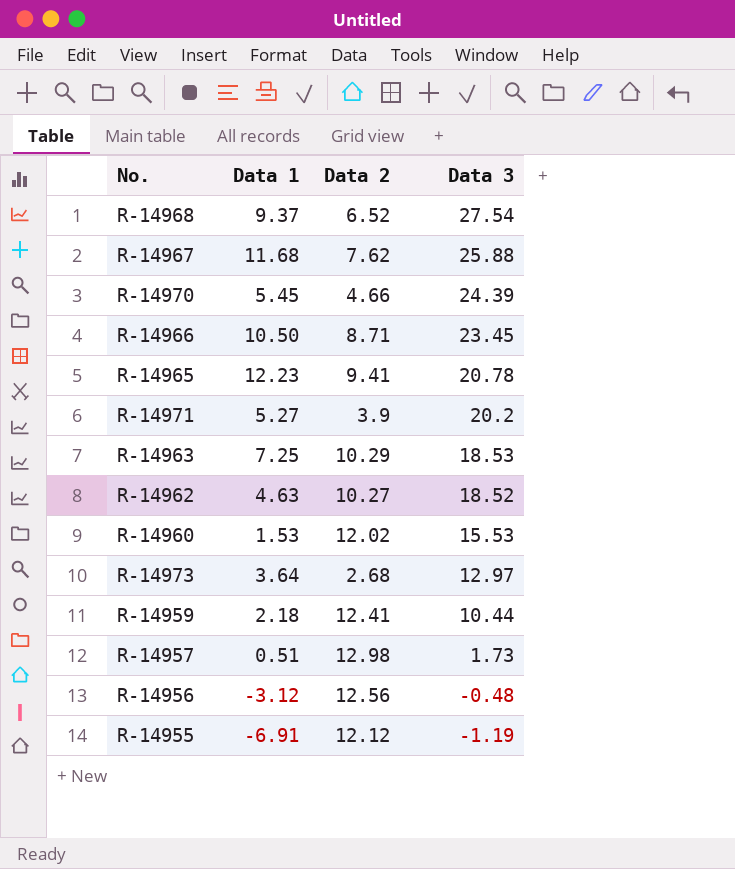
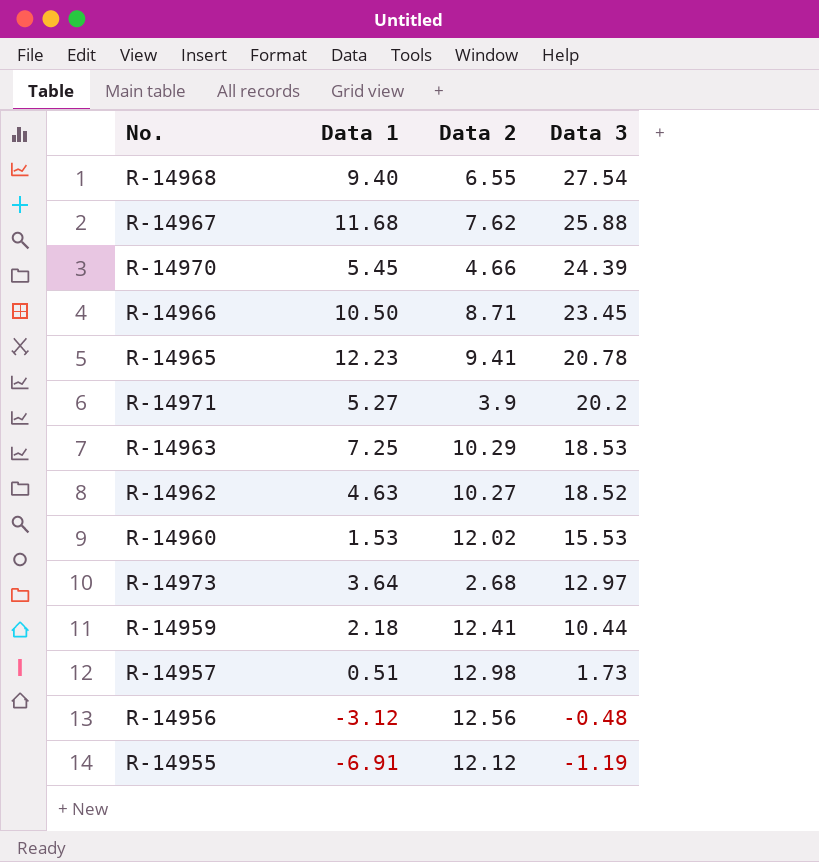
R-14968 | Data 1: 9.37 -> 9.40
R-14968 | Data 2: 6.52 -> 6.55

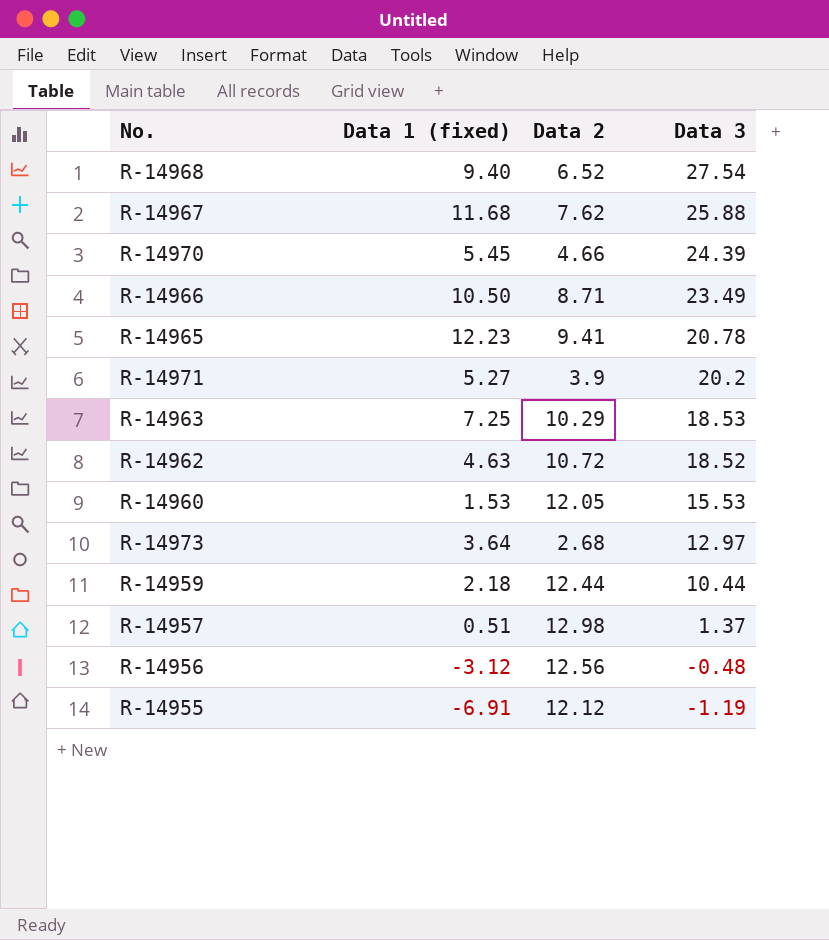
column name: Data 1 -> Data 1 (fixed)
R-14968 | Data 2: 6.55 -> 6.52
R-14966 | Data 3: 23.45 -> 23.49
R-14962 | Data 2: 10.27 -> 10.72
R-14960 | Data 2: 12.02 -> 12.05
R-14959 | Data 2: 12.41 -> 12.44
R-14957 | Data 3: 1.73 -> 1.37

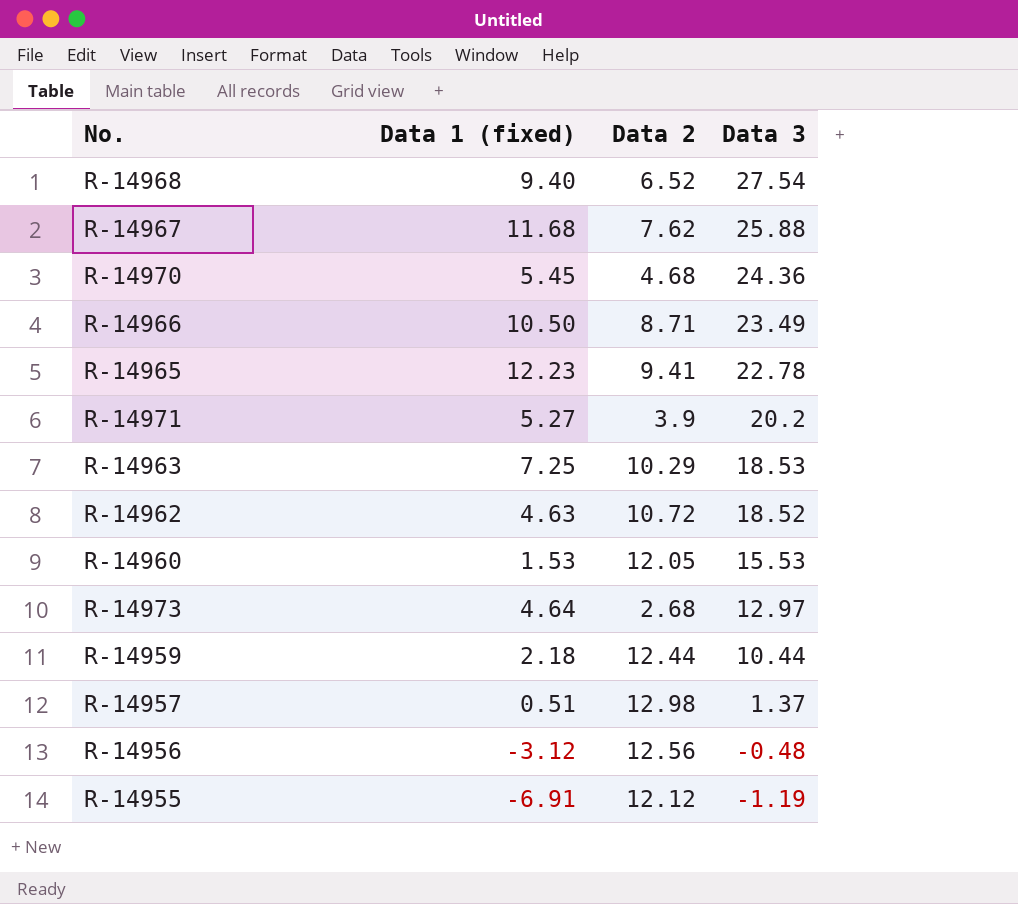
R-14970 | Data 2: 4.66 -> 4.68
R-14970 | Data 3: 24.39 -> 24.36
R-14965 | Data 3: 20.78 -> 22.78
R-14973 | Data 1 (fixed): 3.64 -> 4.64

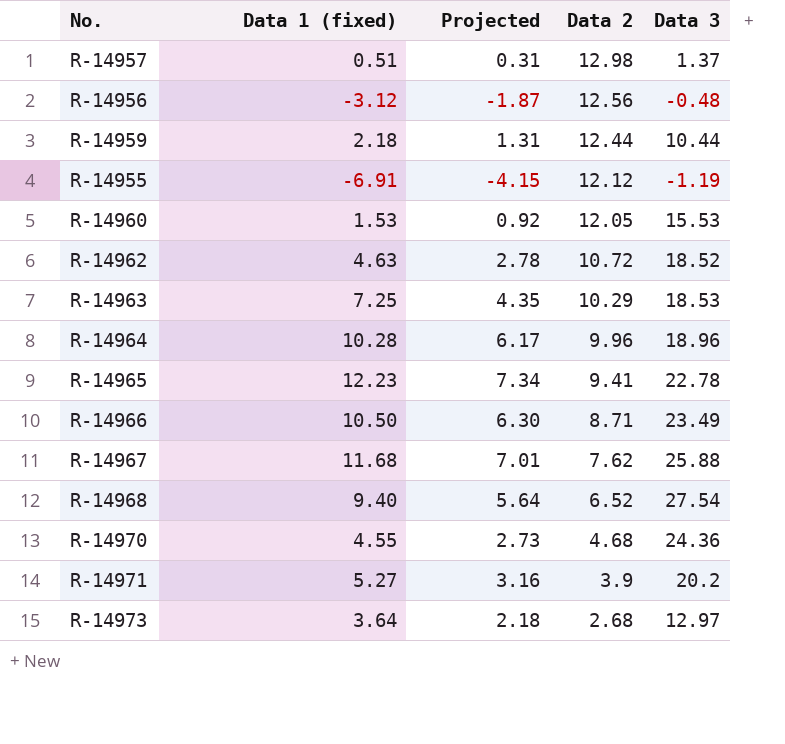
row order: Data 3 descending -> Data 2 descending
column Projected | formula: none -> [Data 1 (fixed)] * 0.6
row R-14964: none -> 10.28 | 6.17 | 9.96 | 18.96
R-14970 | Data 1 (fixed): 5.45 -> 4.55
R-14973 | Data 1 (fixed): 4.64 -> 3.64

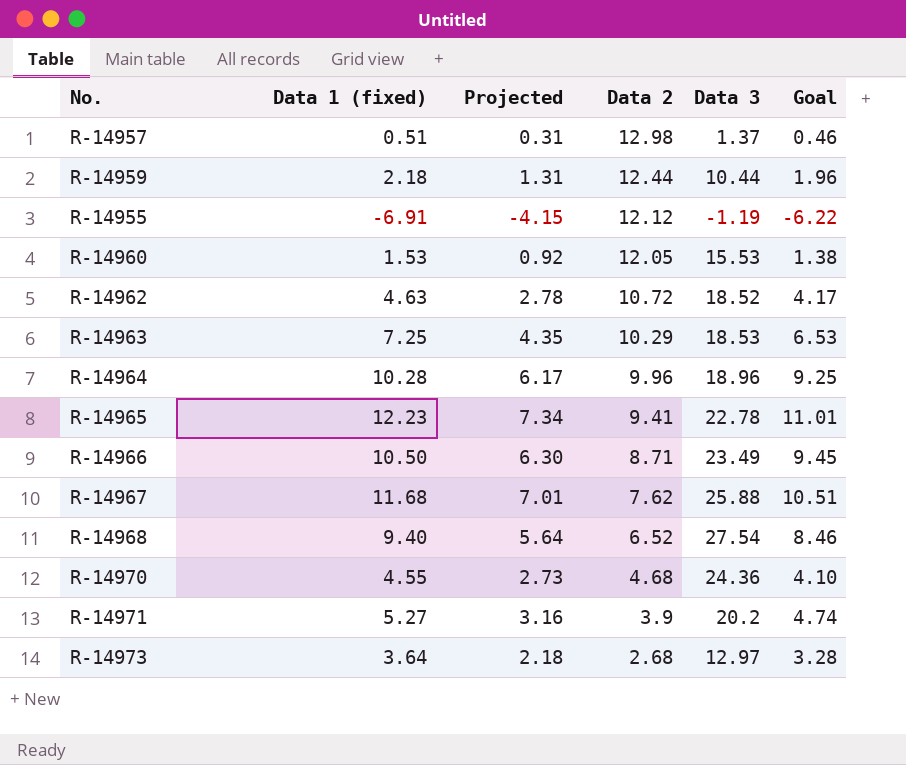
column Goal | formula: none -> [Data 1 (fixed)] * 0.9
row R-14956: -3.12 | -1.87 | 12.56 | -0.48 -> none

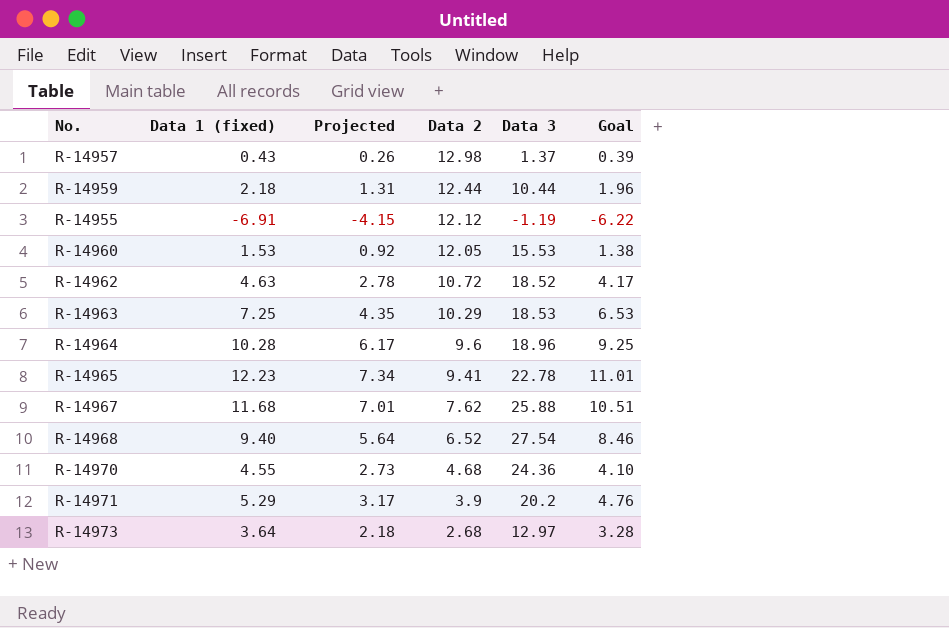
row R-14966: 10.50 | 6.30 | 8.71 | 23.49 | 9.45 -> none
R-14957 | Data 1 (fixed): 0.51 -> 0.43
R-14957 | Projected: 0.31 -> 0.26
R-14957 | Goal: 0.46 -> 0.39
R-14964 | Data 2: 9.96 -> 9.6
R-14971 | Data 1 (fixed): 5.27 -> 5.29
R-14971 | Projected: 3.16 -> 3.17
R-14971 | Goal: 4.74 -> 4.76

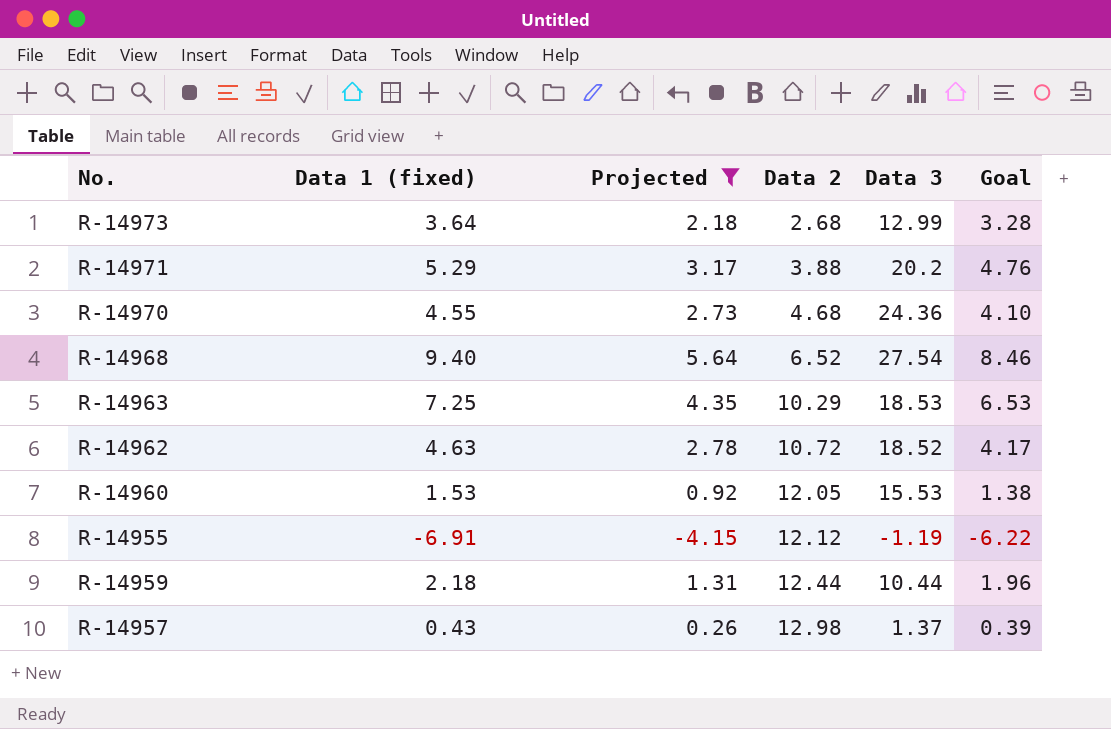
filter: none -> Projected <= 5.64
row order: Data 2 descending -> Data 2 ascending
R-14973 | Data 3: 12.97 -> 12.99
R-14971 | Data 2: 3.9 -> 3.88

